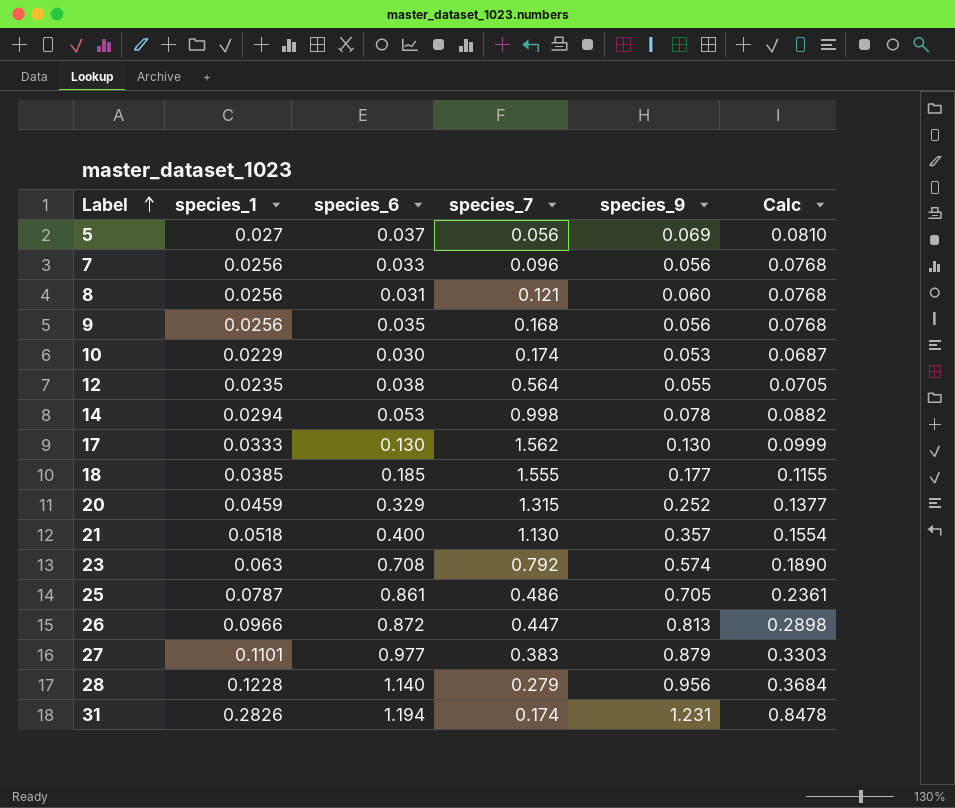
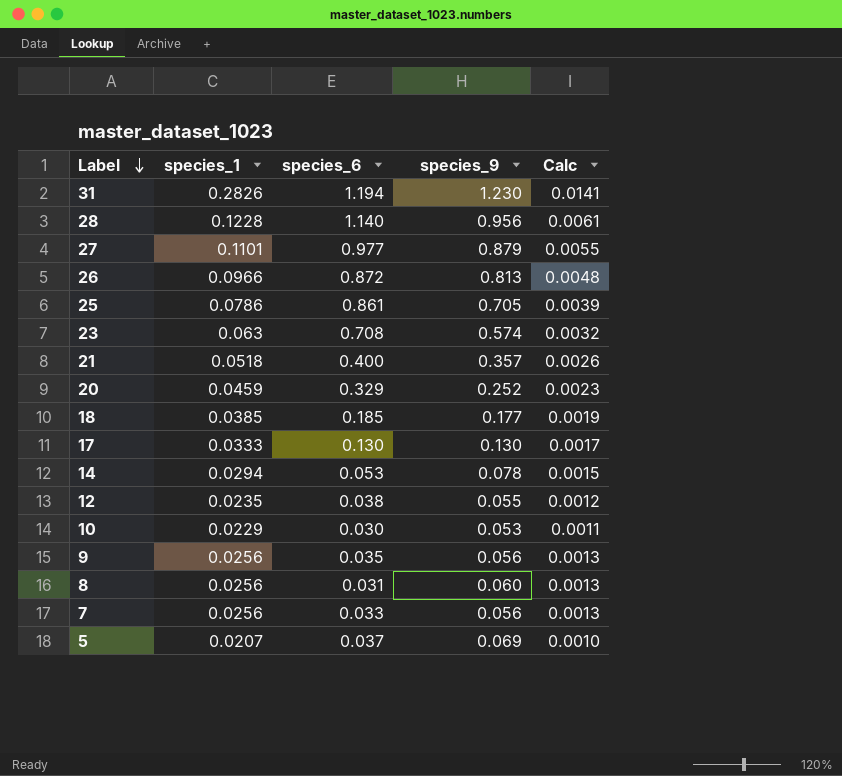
row order: Label ascending -> Label descending
column species_7 | position: 4 -> none
column Calc | formula: [species_1] * 3 -> [species_1] * 0.05
31 | species_9: 1.231 -> 1.230
25 | species_1: 0.0787 -> 0.0786
5 | species_1: 0.027 -> 0.0207

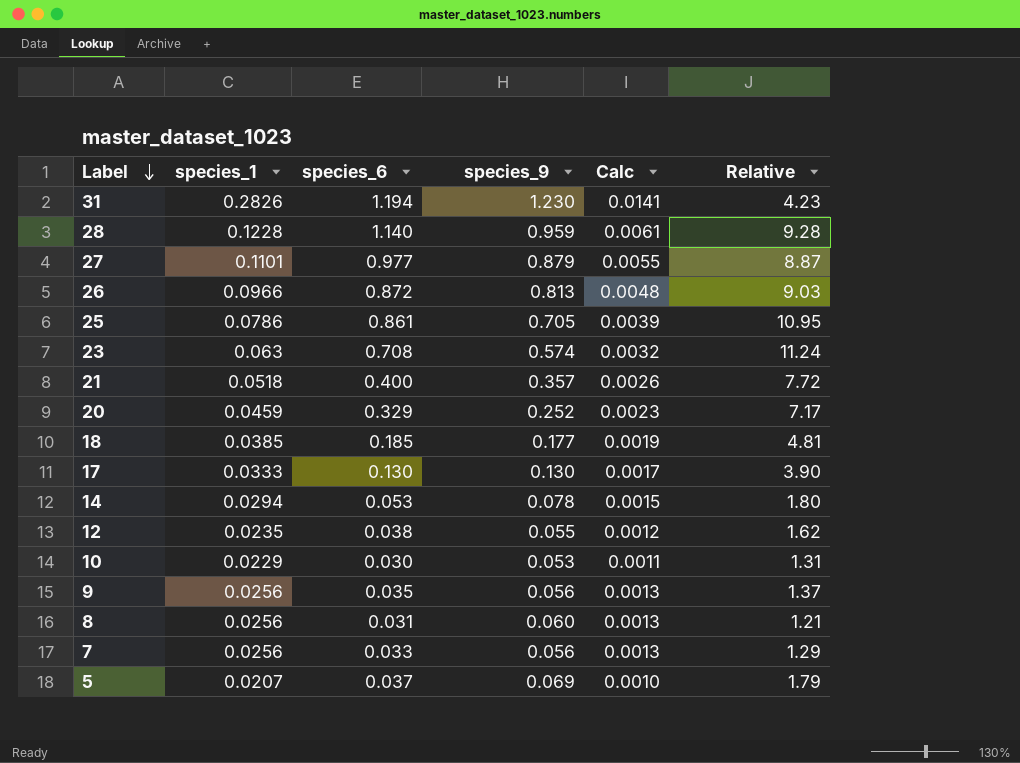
column Relative | formula: none -> [species_6] / [species_1]
28 | species_9: 0.956 -> 0.959

